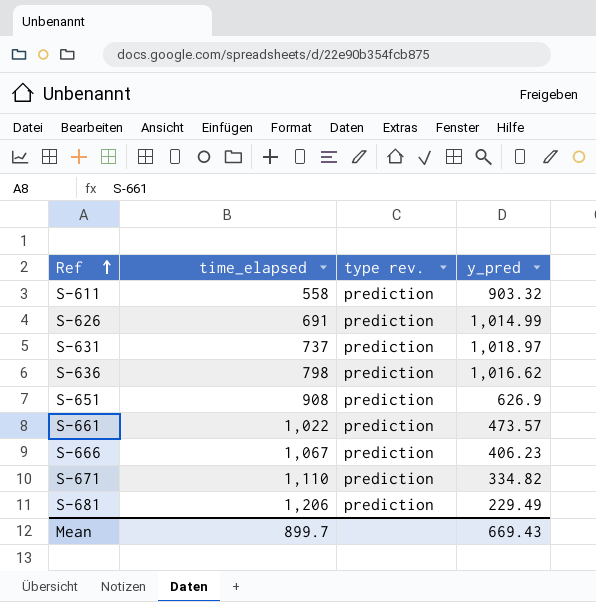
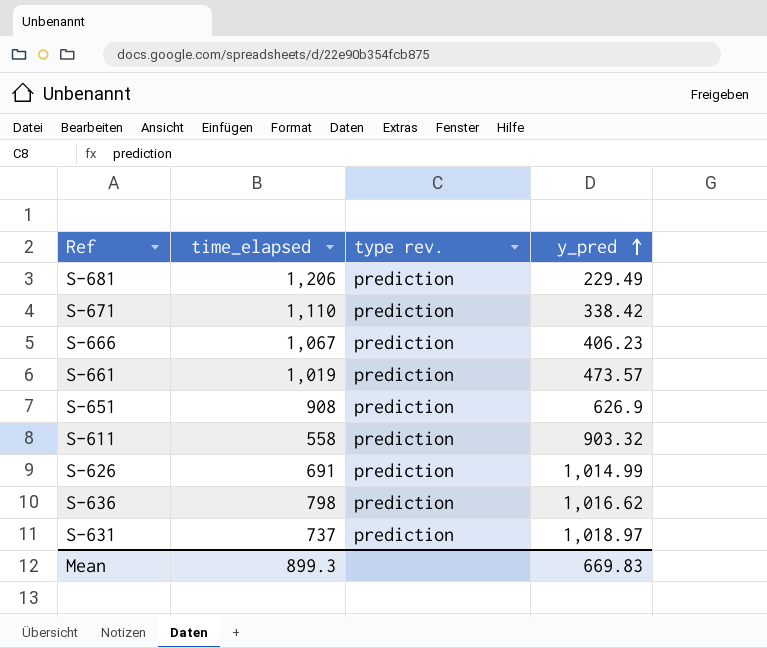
row order: Ref ascending -> y_pred ascending
S-671 | y_pred: 334.82 -> 338.42
S-661 | time_elapsed: 1,022 -> 1,019
Mean | time_elapsed: 899.7 -> 899.3
Mean | y_pred: 669.43 -> 669.83

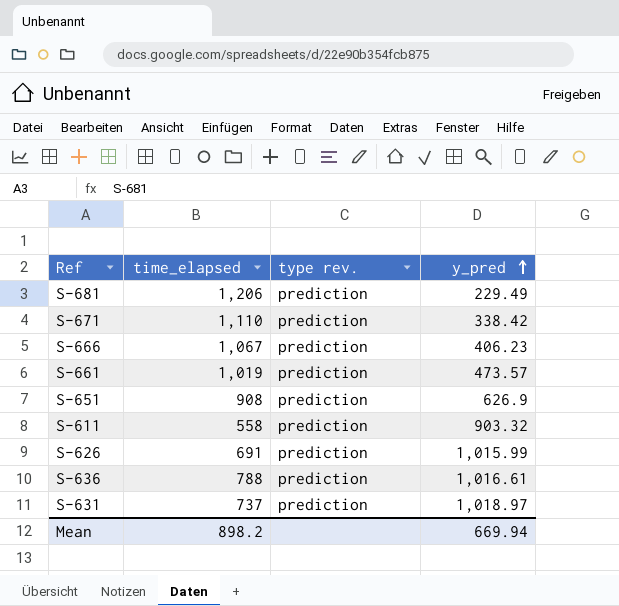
S-626 | y_pred: 1,014.99 -> 1,015.99
S-636 | time_elapsed: 798 -> 788
S-636 | y_pred: 1,016.62 -> 1,016.61
Mean | time_elapsed: 899.3 -> 898.2
Mean | y_pred: 669.83 -> 669.94

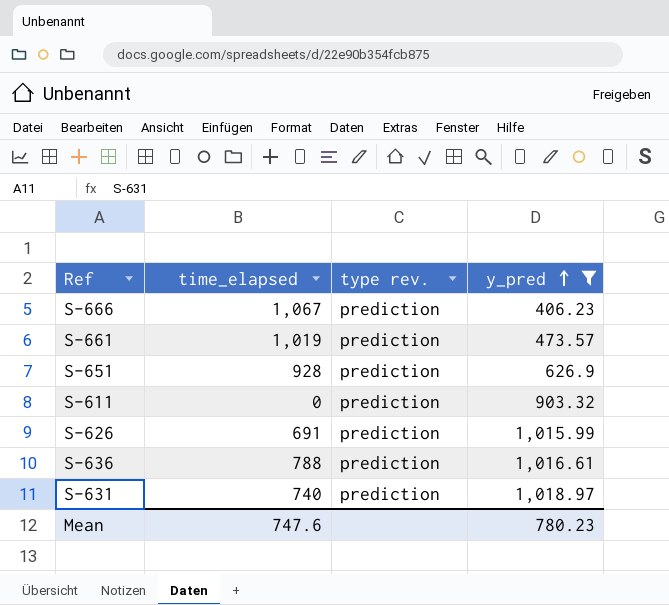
filter: none -> y_pred >= 406.23
S-651 | time_elapsed: 908 -> 928
S-611 | time_elapsed: 558 -> 0
S-631 | time_elapsed: 737 -> 740
Mean | time_elapsed: 898.2 -> 747.6
Mean | y_pred: 669.94 -> 780.23

